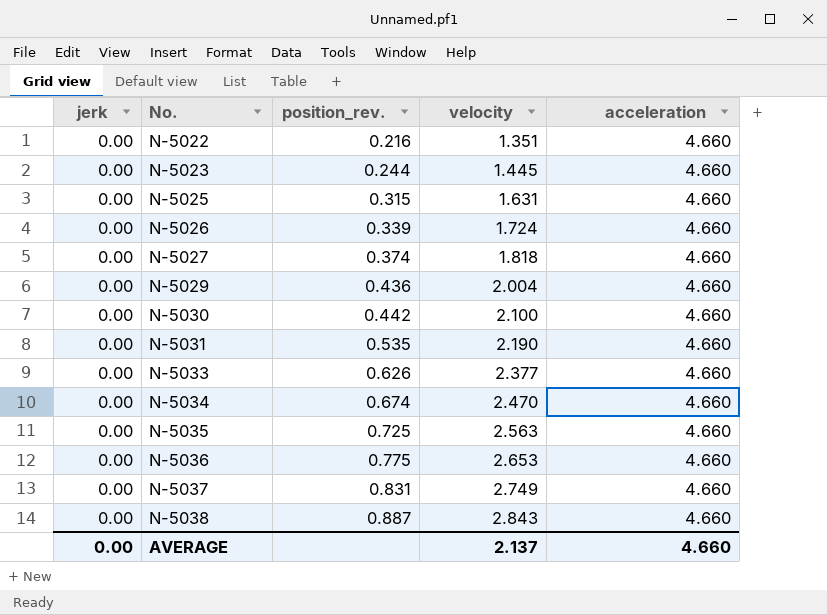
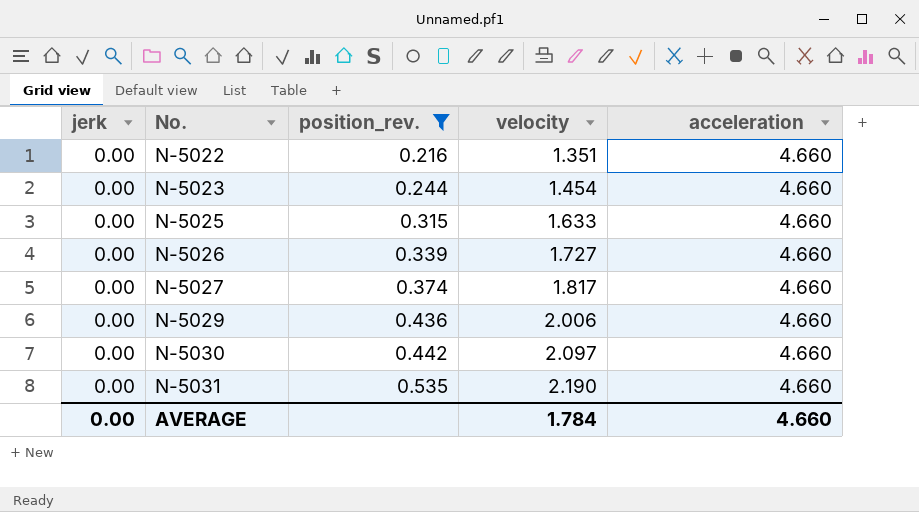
filter: none -> position_rev. <= 0.535
N-5023 | velocity: 1.445 -> 1.454
N-5025 | velocity: 1.631 -> 1.633
N-5026 | velocity: 1.724 -> 1.727
N-5027 | velocity: 1.818 -> 1.817
N-5029 | velocity: 2.004 -> 2.006
N-5030 | velocity: 2.100 -> 2.097
AVERAGE | velocity: 2.137 -> 1.784

